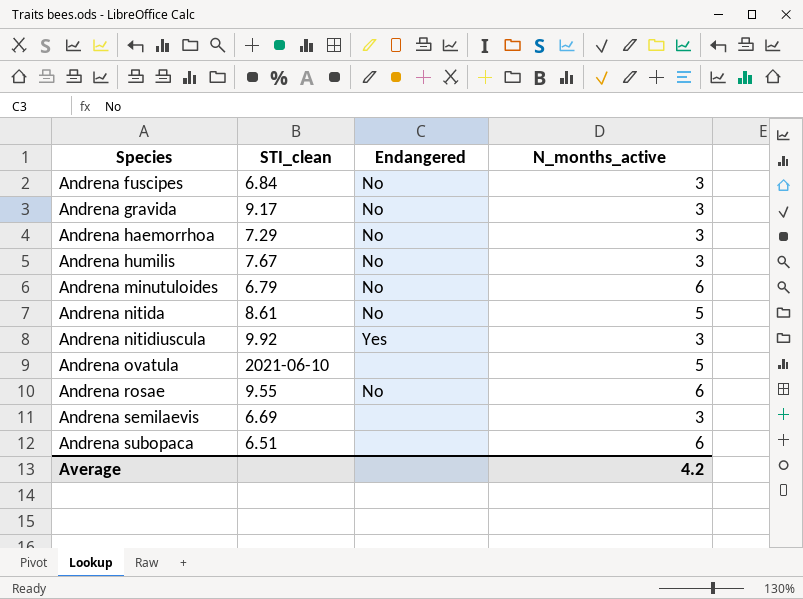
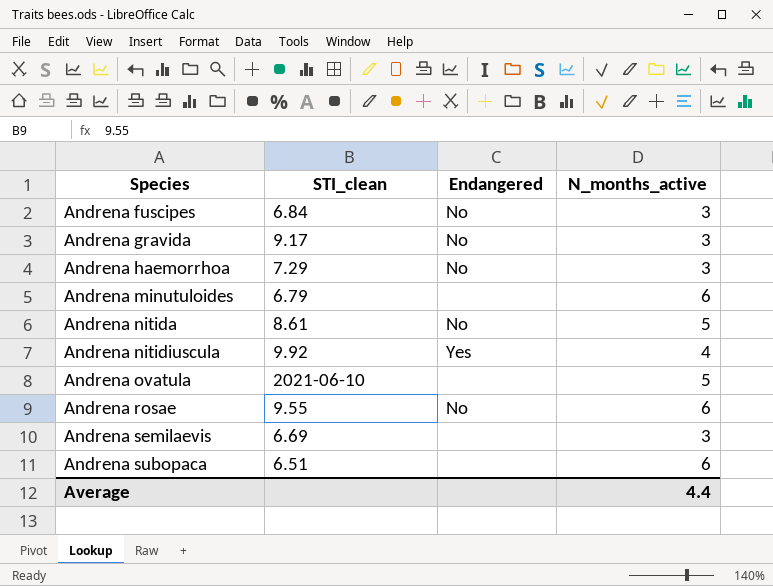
row Andrena humilis: 7.67 | No | 3 -> none
Andrena minutuloides | Endangered: No -> none
Andrena nitidiuscula | N_months_active: 3 -> 4
Average | N_months_active: 4.2 -> 4.4

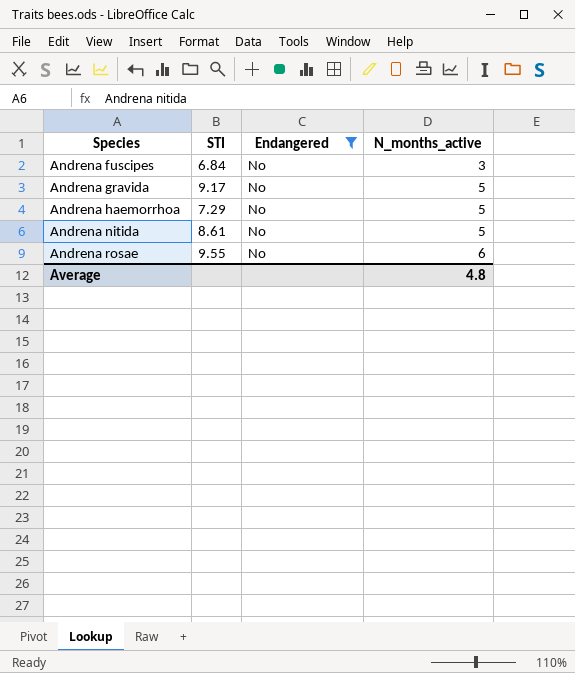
filter: none -> Endangered = No
column name: STI_clean -> STI
Andrena gravida | N_months_active: 3 -> 5
Andrena haemorrhoa | N_months_active: 3 -> 5
Average | N_months_active: 4.4 -> 4.8

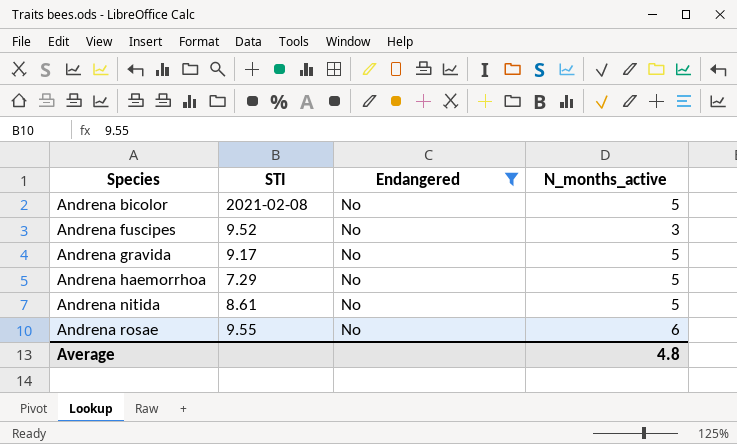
row Andrena bicolor: none -> 2021-02-08 | No | 5
Andrena fuscipes | STI: 6.84 -> 9.52

